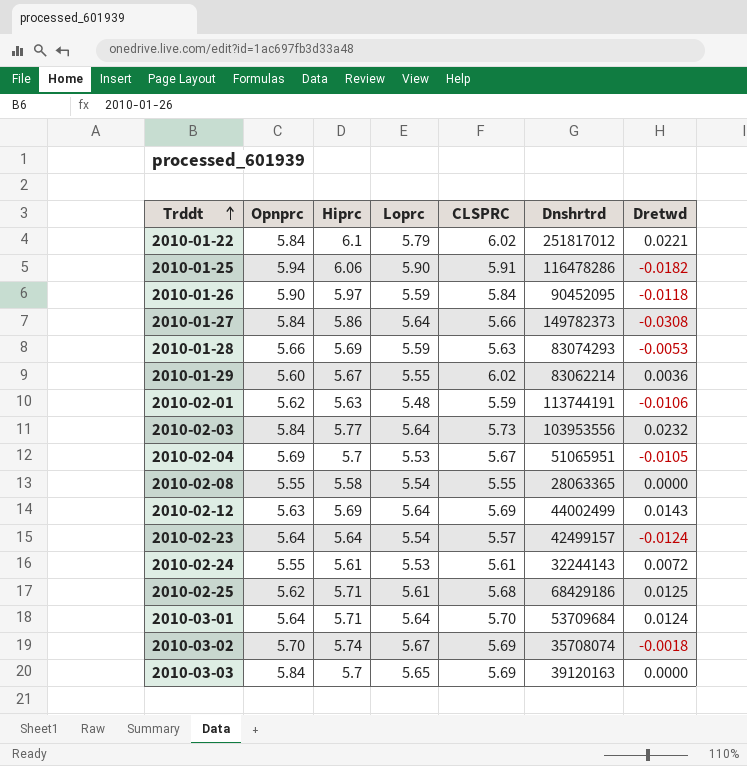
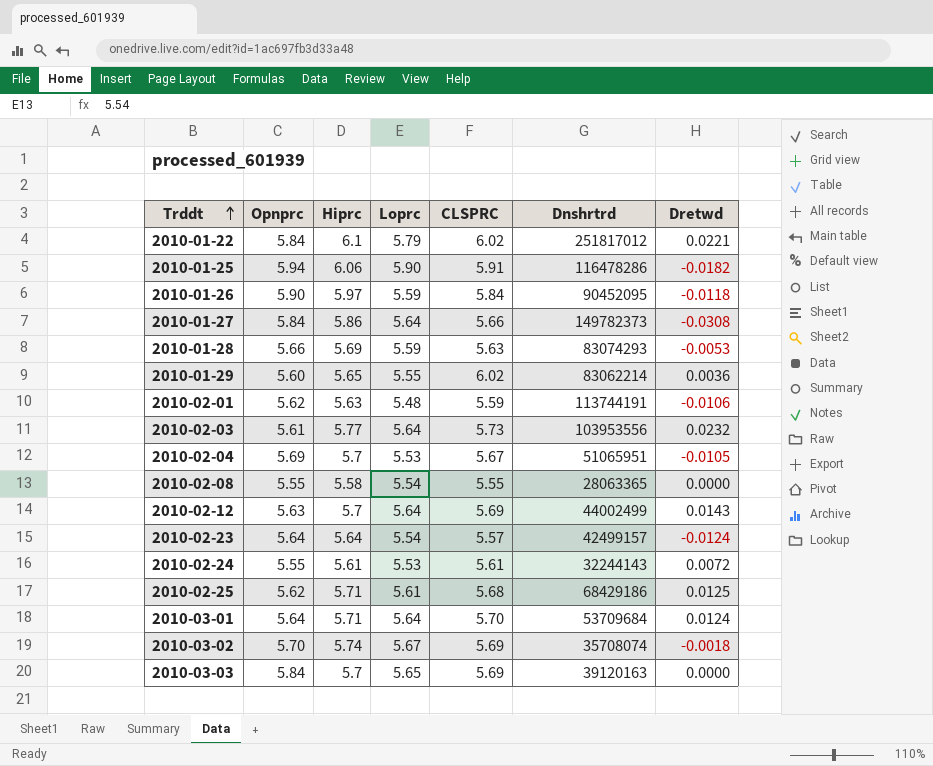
2010-01-29 | Hiprc: 5.67 -> 5.65
2010-02-03 | Opnprc: 5.84 -> 5.61
2010-02-12 | Hiprc: 5.69 -> 5.7

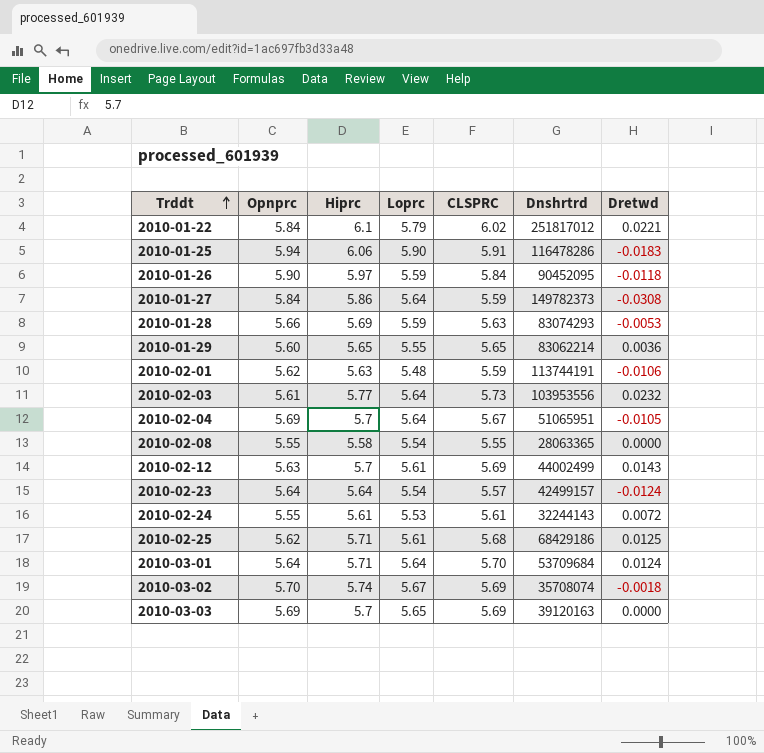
2010-01-25 | Dretwd: -0.0182 -> -0.0183
2010-01-27 | CLSPRC: 5.66 -> 5.59
2010-01-29 | CLSPRC: 6.02 -> 5.65
2010-02-04 | Loprc: 5.53 -> 5.64
2010-02-12 | Loprc: 5.64 -> 5.61
2010-03-03 | Opnprc: 5.84 -> 5.69

